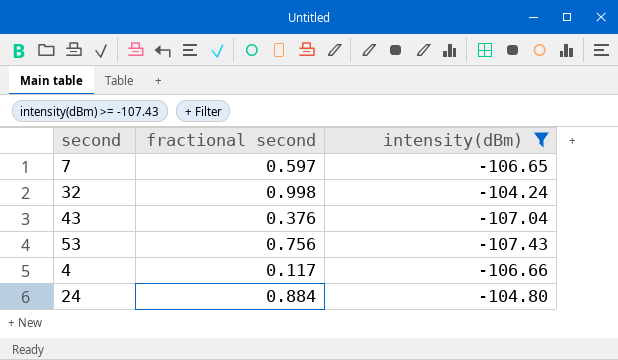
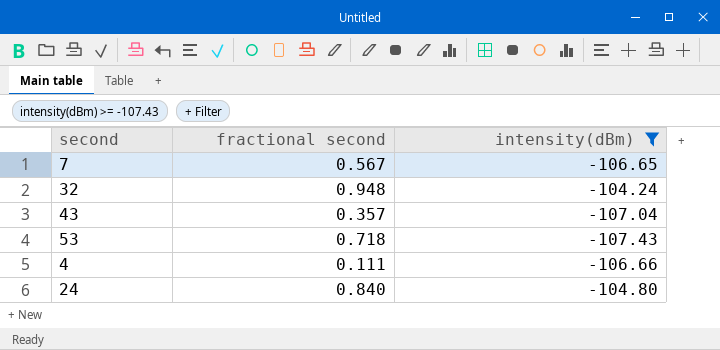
7 | fractional second: 0.597 -> 0.567
32 | fractional second: 0.998 -> 0.948
43 | fractional second: 0.376 -> 0.357
53 | fractional second: 0.756 -> 0.718
4 | fractional second: 0.117 -> 0.111
24 | fractional second: 0.884 -> 0.840

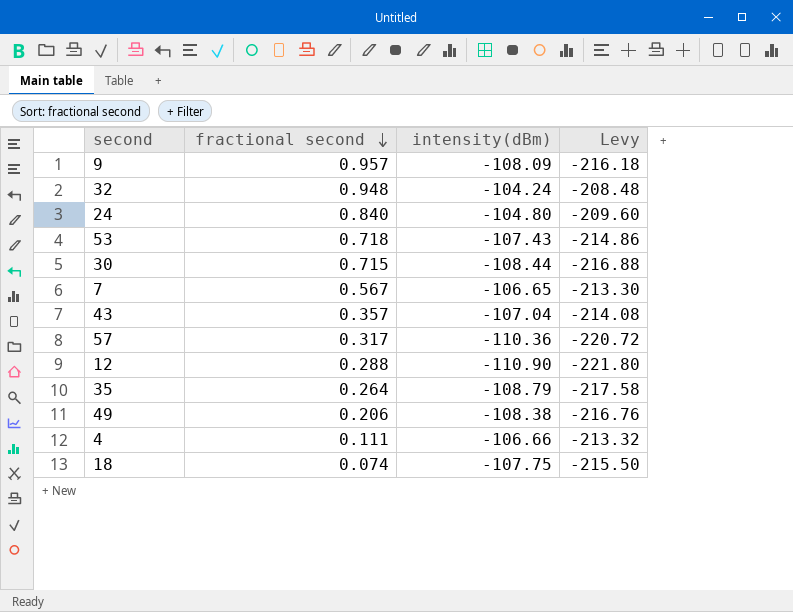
filter: intensity(dBm) >= -107.43 -> none
row order: none -> fractional second descending
column Levy | formula: none -> [intensity(dBm)] * 2

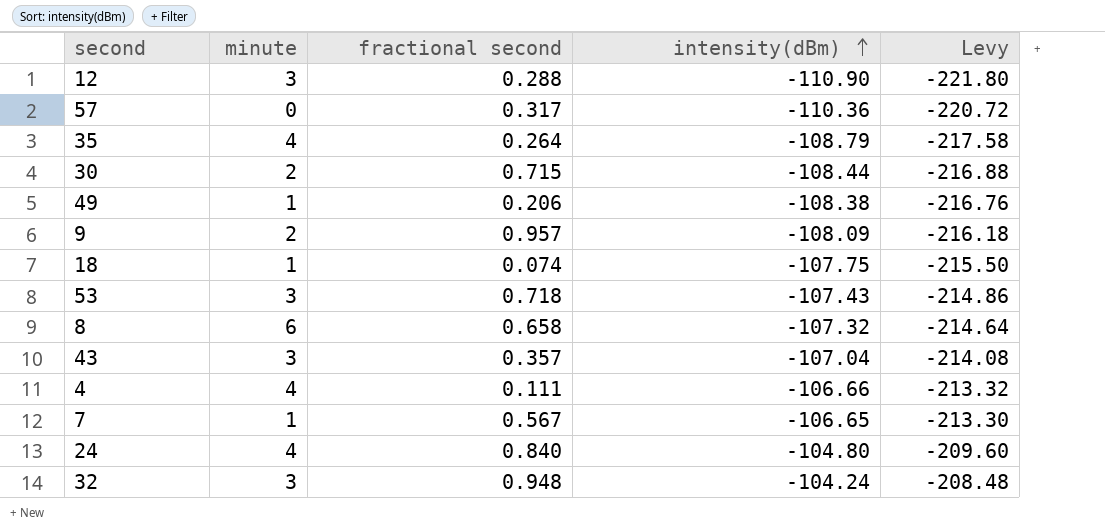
row order: fractional second descending -> intensity(dBm) ascending
column minute | position: none -> 2
row 8: none -> 6 | 0.658 | -107.32 | -214.64

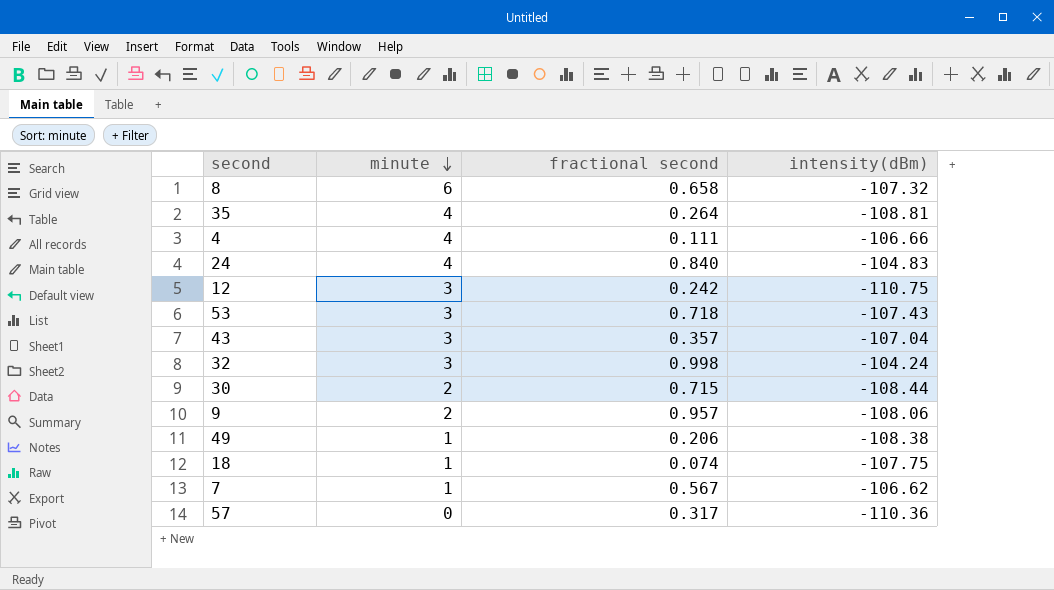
row order: intensity(dBm) ascending -> minute descending
column Levy | formula: [intensity(dBm)] * 2 -> none
35 | intensity(dBm): -108.79 -> -108.81
24 | intensity(dBm): -104.80 -> -104.83
12 | fractional second: 0.288 -> 0.242
12 | intensity(dBm): -110.90 -> -110.75
32 | fractional second: 0.948 -> 0.998
9 | intensity(dBm): -108.09 -> -108.06
7 | intensity(dBm): -106.65 -> -106.62

